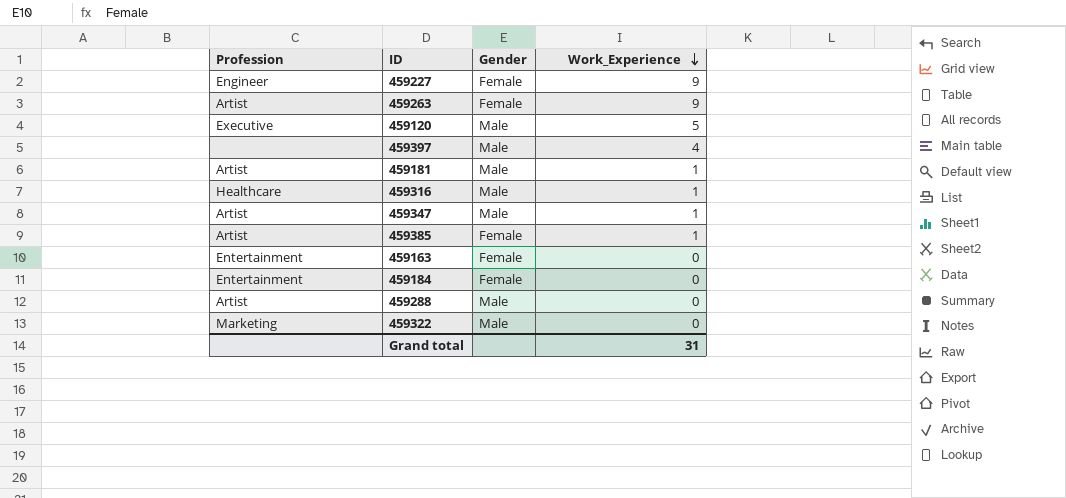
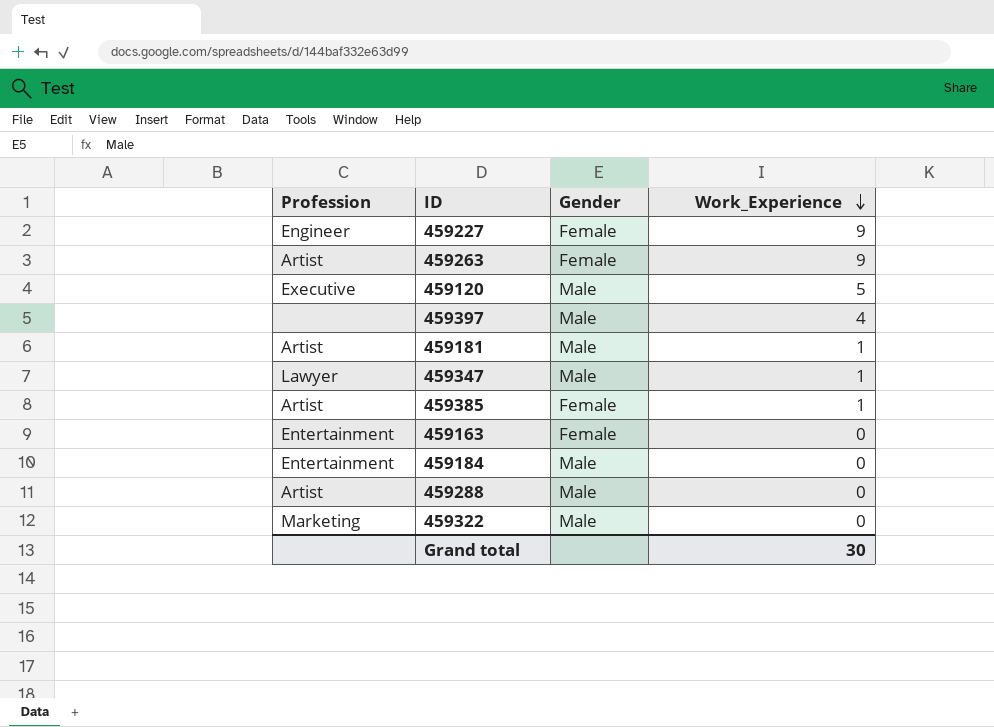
row 459316: Healthcare | Male | 1 -> none
459347 | Profession: Artist -> Lawyer
459184 | Gender: Female -> Male
Grand total | Work_Experience: 31 -> 30

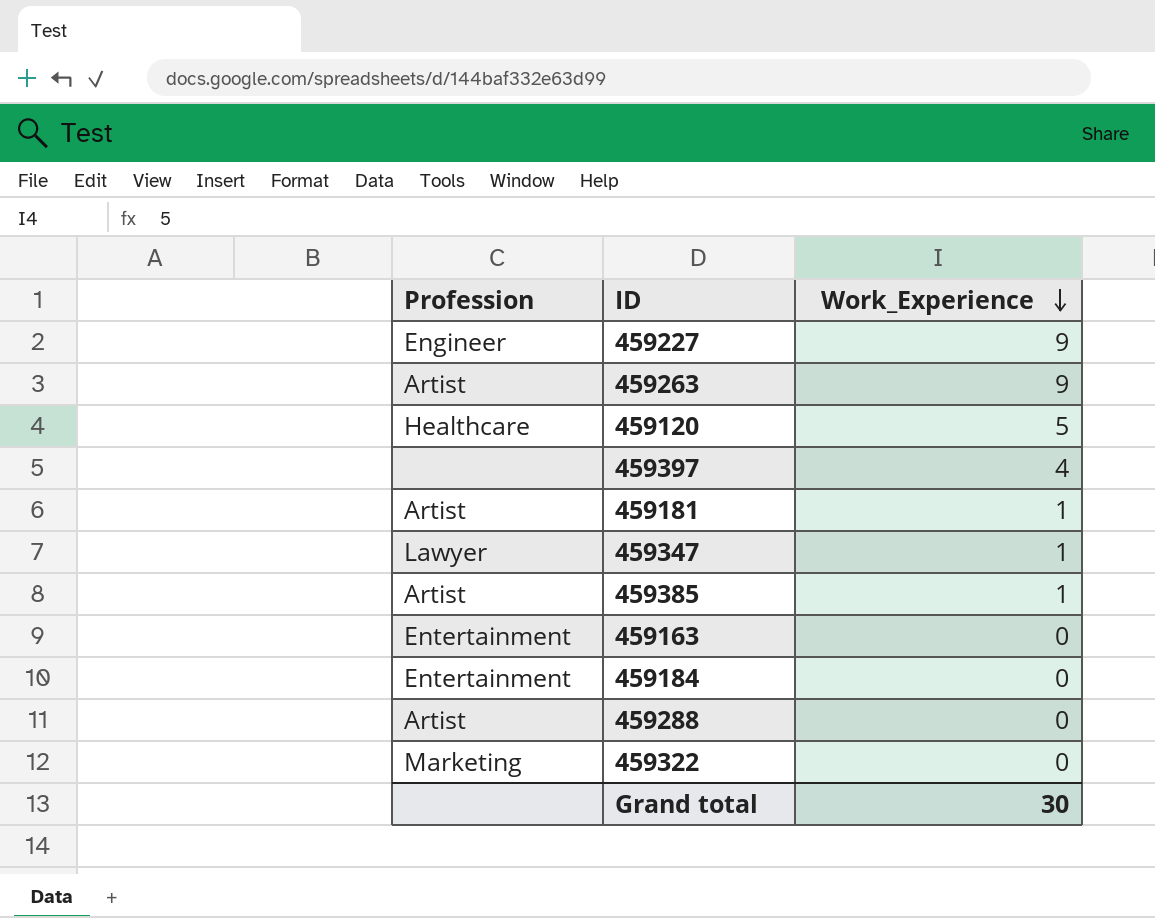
column Gender | position: 3 -> none
459120 | Profession: Executive -> Healthcare

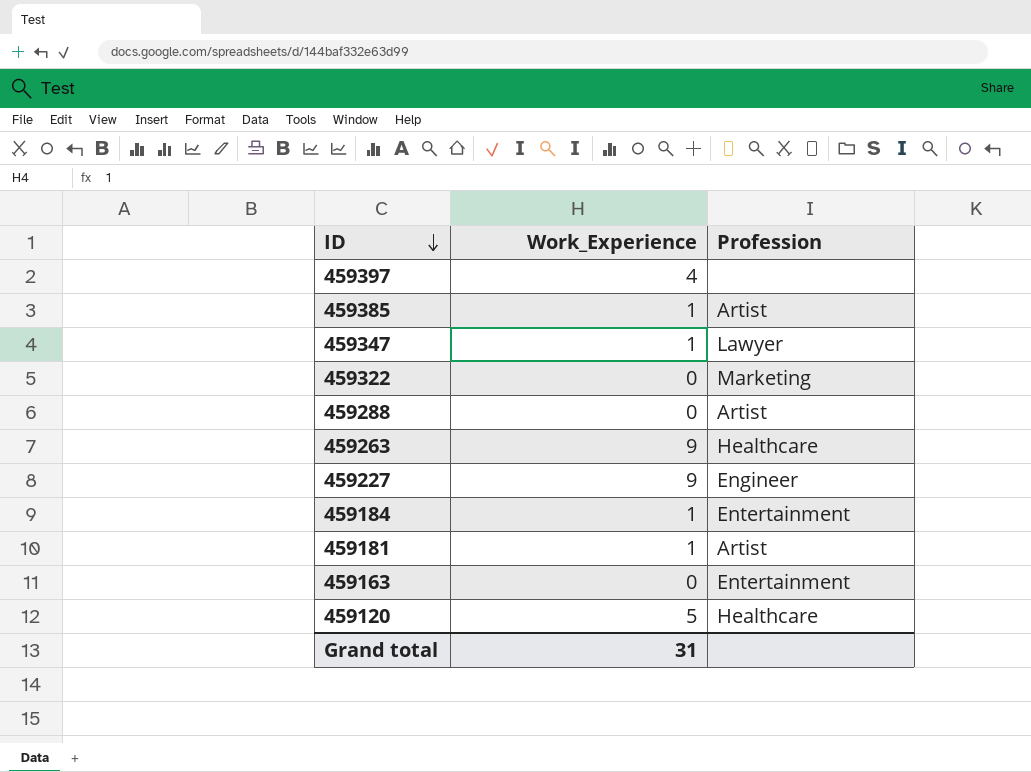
row order: Work_Experience descending -> ID descending
column Profession | position: 1 -> 3
459263 | Profession: Artist -> Healthcare
459184 | Work_Experience: 0 -> 1
Grand total | Work_Experience: 30 -> 31

